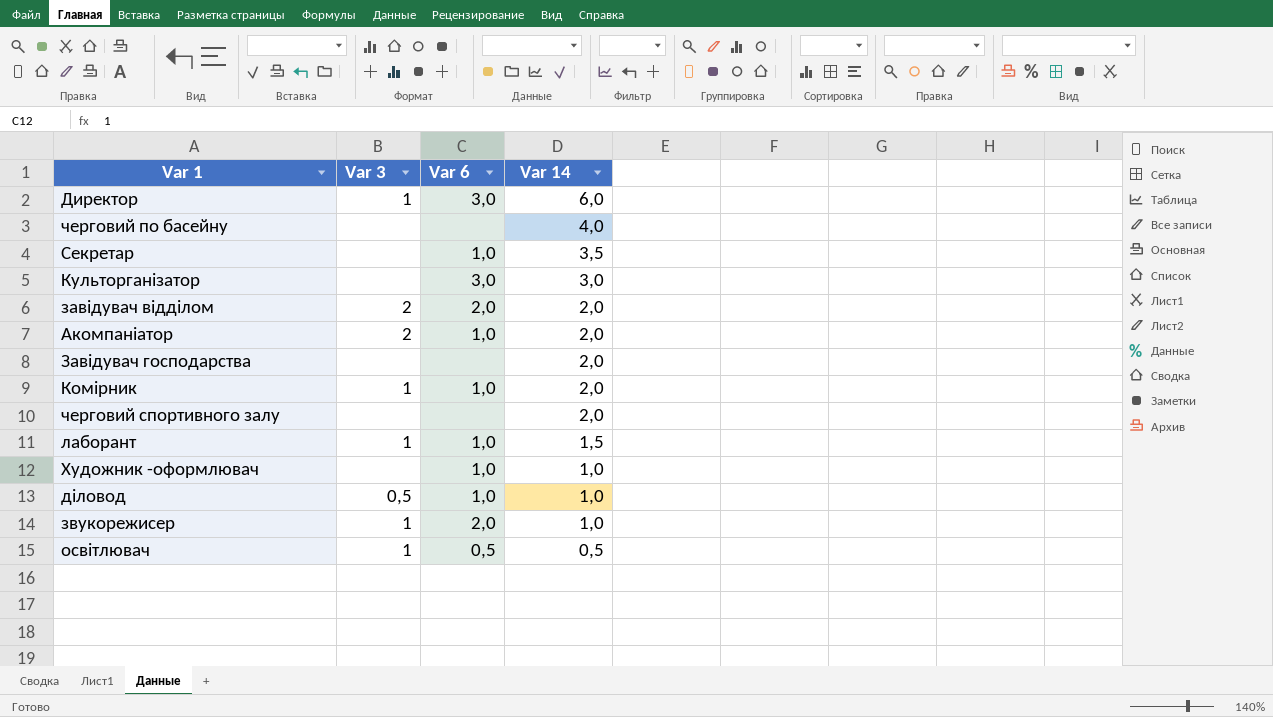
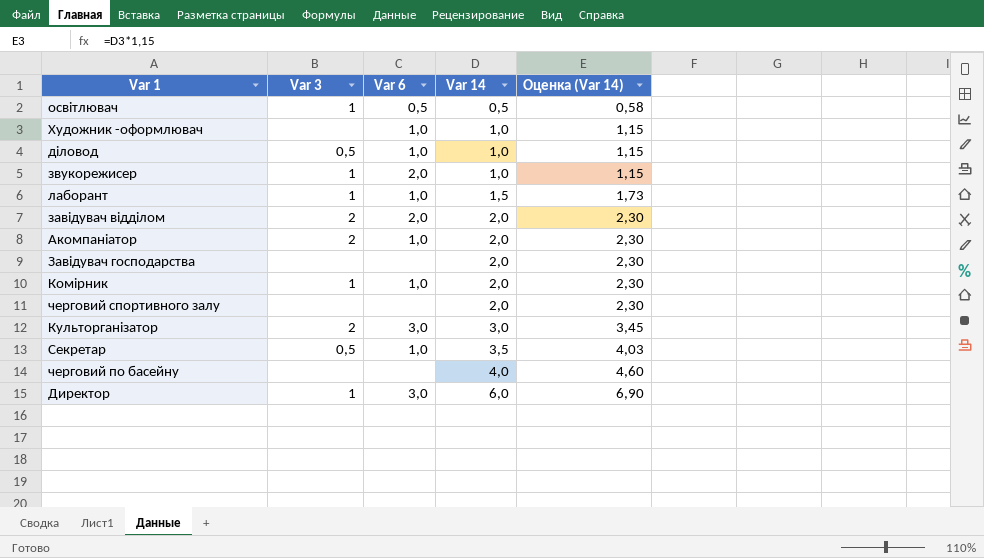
row order: Var 14 descending -> Var 14 ascending
column Оценка (Var 14) | formula: none -> [Var 14] * 1,15
Культорганізатор | Var 3: none -> 2
Секретар | Var 3: none -> 0,5

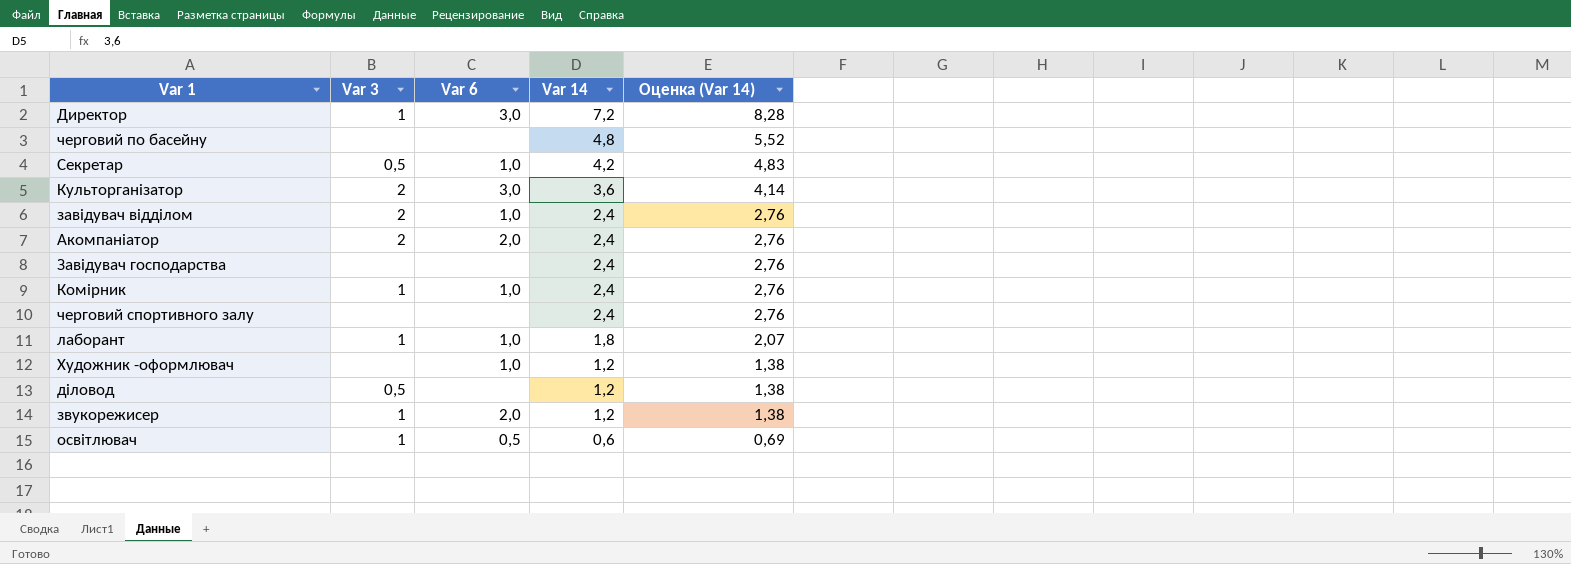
row order: Var 14 ascending -> Var 14 descending
Директор | Var 14: 6,0 -> 7,2
Директор | Оценка (Var 14): 6,90 -> 8,28
черговий по басейну | Var 14: 4,0 -> 4,8
черговий по басейну | Оценка (Var 14): 4,60 -> 5,52
Секретар | Var 14: 3,5 -> 4,2
Секретар | Оценка (Var 14): 4,03 -> 4,83
Культорганізатор | Var 14: 3,0 -> 3,6
Культорганізатор | Оценка (Var 14): 3,45 -> 4,14
завідувач відділом | Var 6: 2,0 -> 1,0
завідувач відділом | Var 14: 2,0 -> 2,4
завідувач відділом | Оценка (Var 14): 2,30 -> 2,76
Акомпаніатор | Var 6: 1,0 -> 2,0
Акомпаніатор | Var 14: 2,0 -> 2,4
Акомпаніатор | Оценка (Var 14): 2,30 -> 2,76
Завідувач господарства | Var 14: 2,0 -> 2,4
Завідувач господарства | Оценка (Var 14): 2,30 -> 2,76
Комірник | Var 14: 2,0 -> 2,4
Комірник | Оценка (Var 14): 2,30 -> 2,76
черговий спортивного залу | Var 14: 2,0 -> 2,4
черговий спортивного залу | Оценка (Var 14): 2,30 -> 2,76
лаборант | Var 14: 1,5 -> 1,8
лаборант | Оценка (Var 14): 1,73 -> 2,07
Художник -оформлювач | Var 14: 1,0 -> 1,2
Художник -оформлювач | Оценка (Var 14): 1,15 -> 1,38
діловод | Var 6: 1,0 -> none
діловод | Var 14: 1,0 -> 1,2
діловод | Оценка (Var 14): 1,15 -> 1,38
звукорежисер | Var 14: 1,0 -> 1,2
звукорежисер | Оценка (Var 14): 1,15 -> 1,38
освітлювач | Var 14: 0,5 -> 0,6
освітлювач | Оценка (Var 14): 0,58 -> 0,69

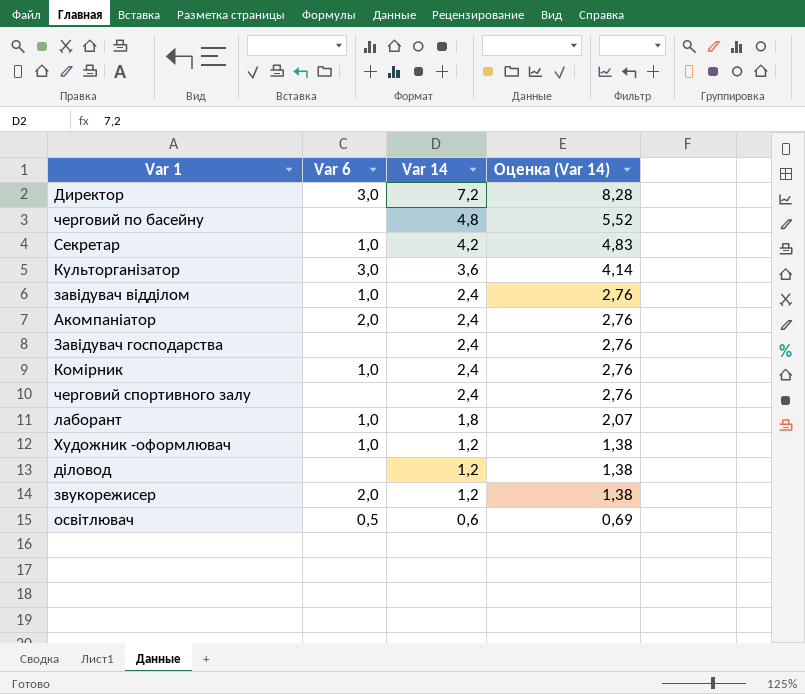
column Var 3 | position: 2 -> none

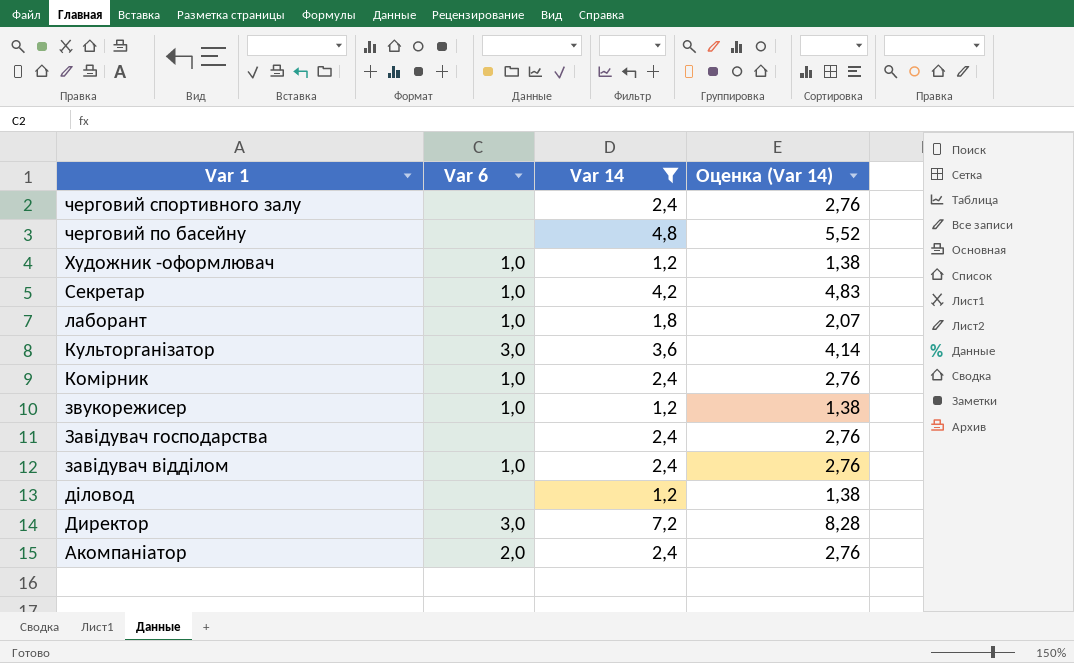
filter: none -> Var 14 != 0,6
row order: Var 14 descending -> Var 1 descending
звукорежисер | Var 6: 2,0 -> 1,0

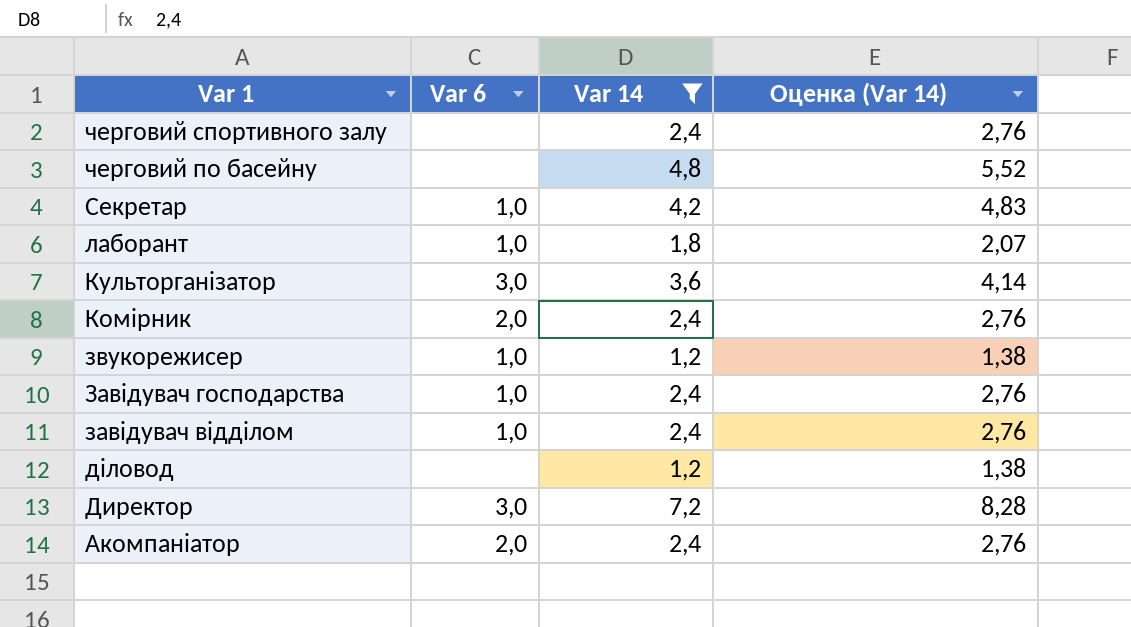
row Художник -оформлювач: 1,0 | 1,2 | 1,38 -> none
Комірник | Var 6: 1,0 -> 2,0
Завідувач господарства | Var 6: none -> 1,0

